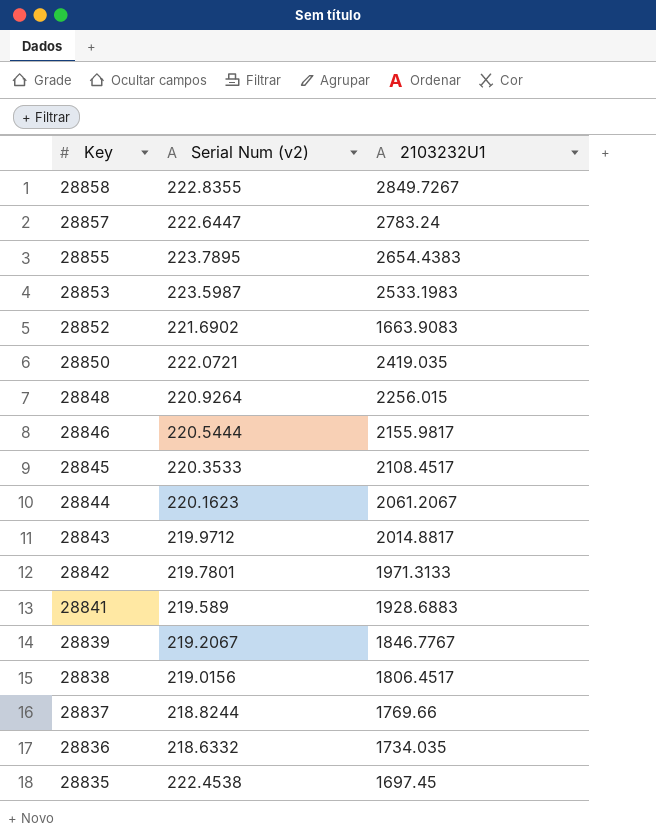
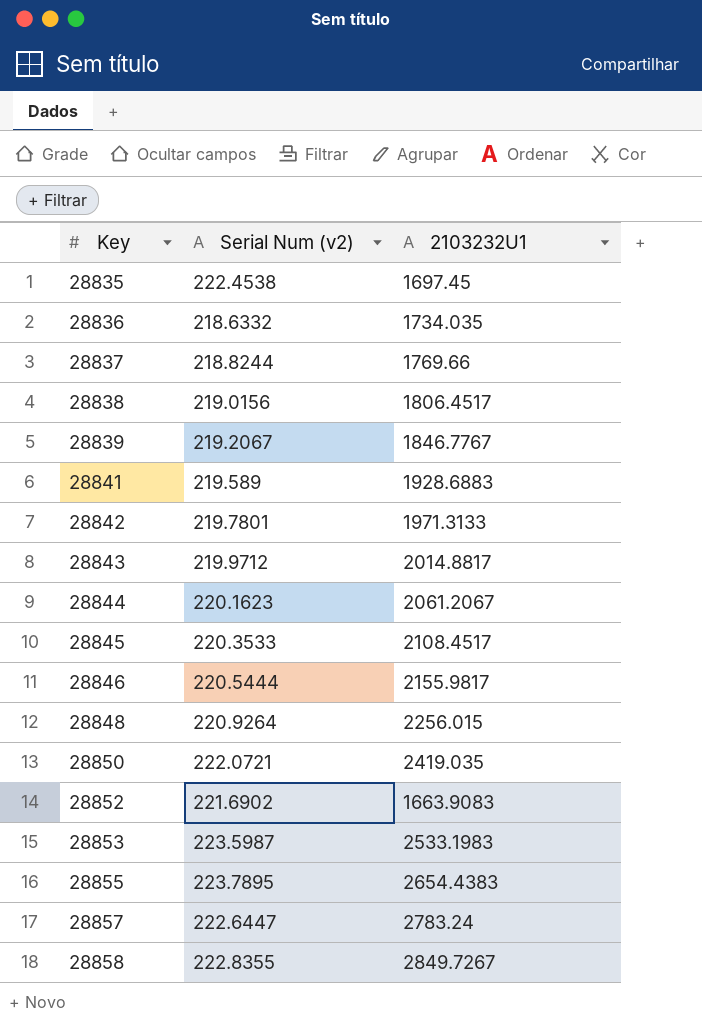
row order: Key descending -> Key ascending

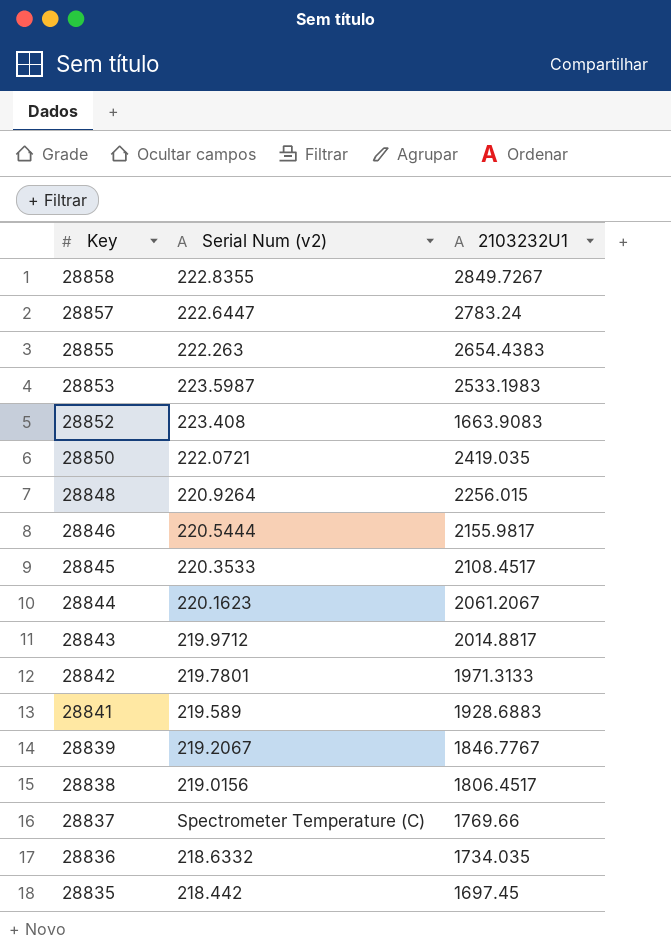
row order: Key ascending -> Key descending
28855 | Serial Num (v2): 223.7895 -> 222.263
28852 | Serial Num (v2): 221.6902 -> 223.408
28837 | Serial Num (v2): 218.8244 -> Spectrometer Temperature (C)
28835 | Serial Num (v2): 222.4538 -> 218.442

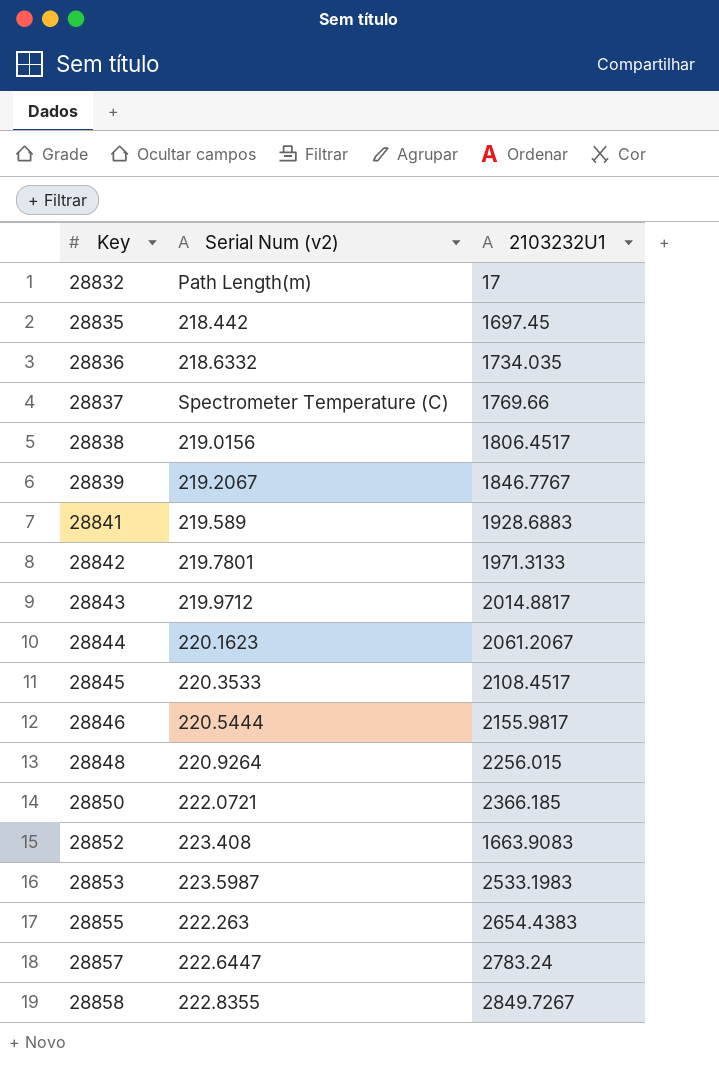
row order: Key descending -> Key ascending
row 28832: none -> Path Length(m) | 17
28850 | 2103232U1: 2419.035 -> 2366.185

